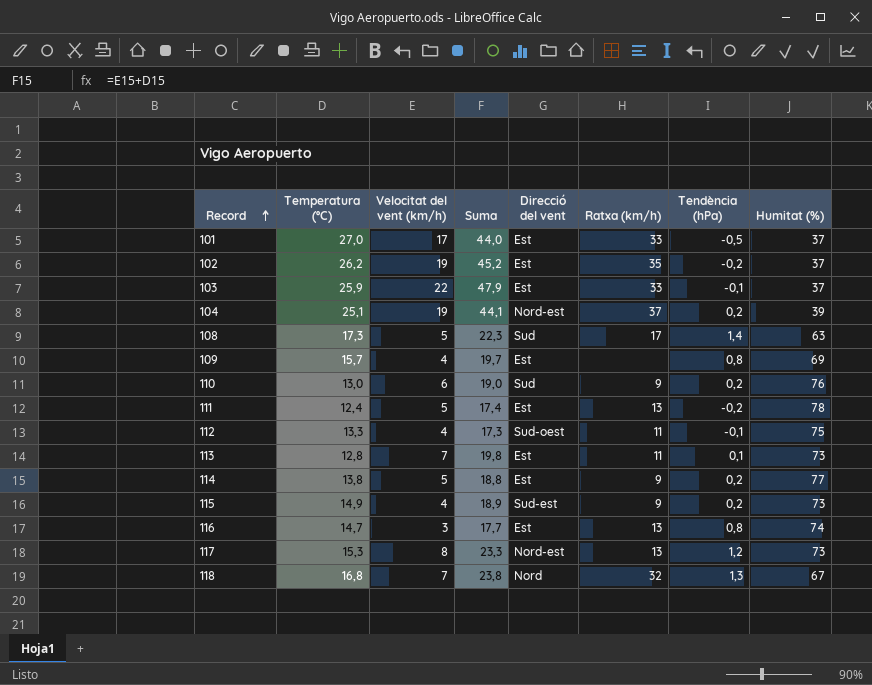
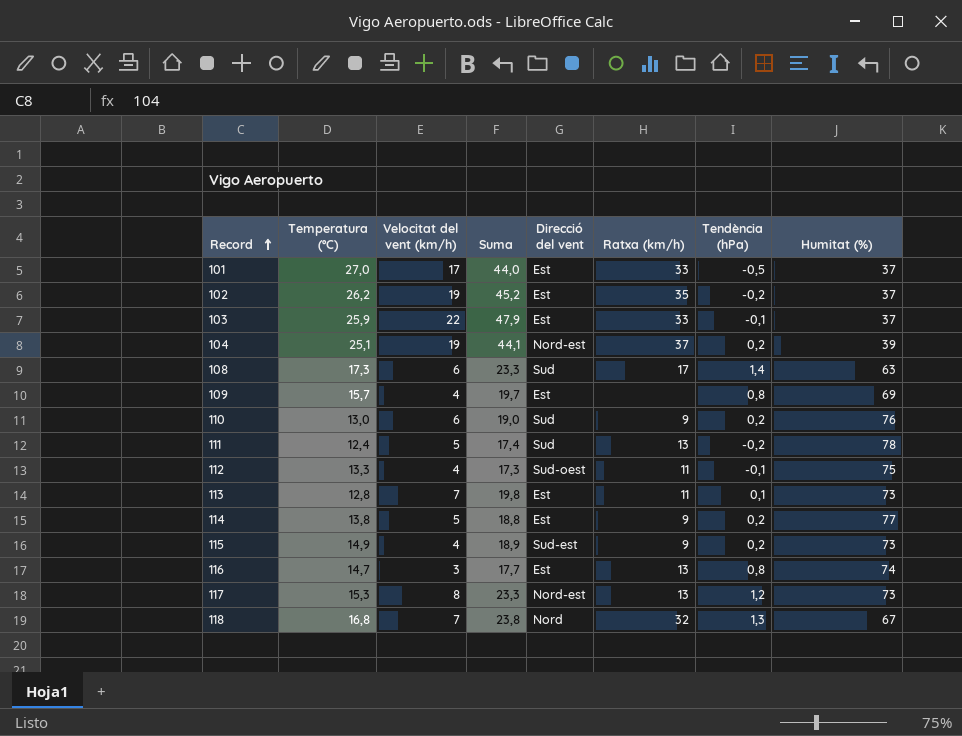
108 | Velocitat del vent (km/h): 5 -> 6
108 | Suma: 22,3 -> 23,3
111 | Direcció del vent: Est -> Sud

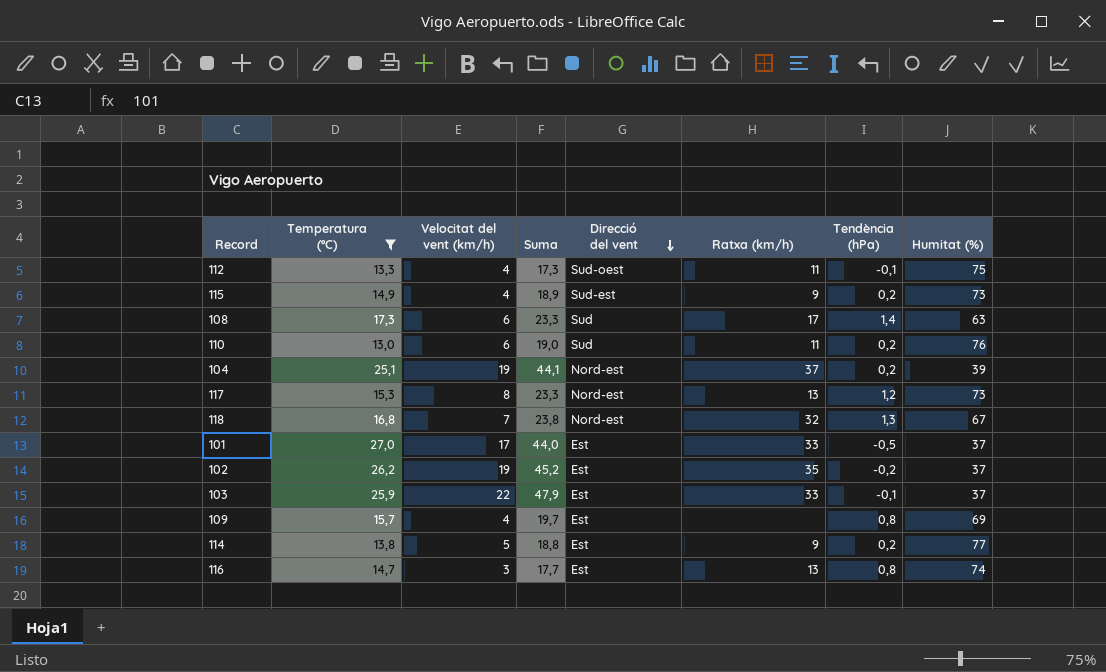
filter: none -> Temperatura (ºC) >= 13,0
row order: Record ascending -> Direcció del vent descending
110 | Ratxa (km/h): 9 -> 11
118 | Direcció del vent: Nord -> Nord-est

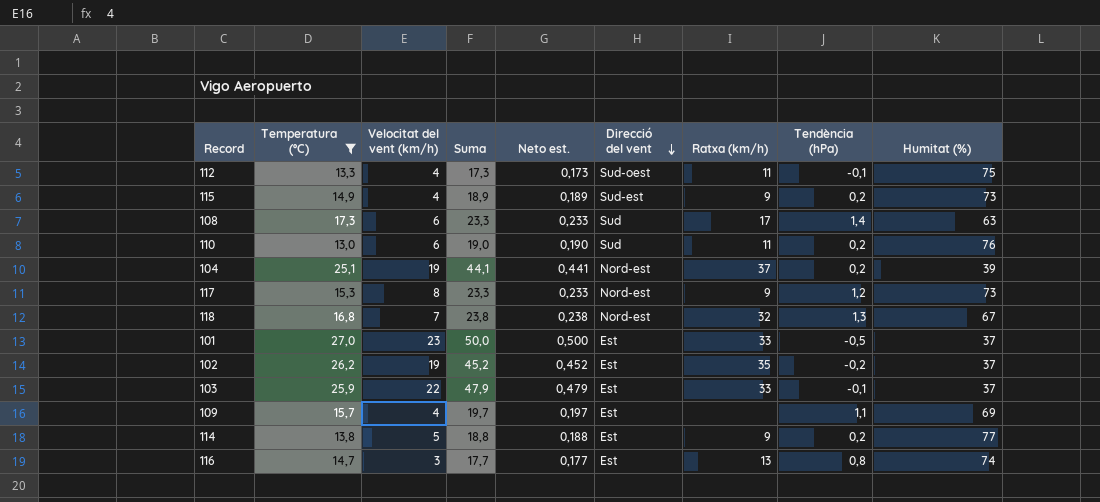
column Neto est. | formula: none -> [Suma] * 0,01
117 | Ratxa (km/h): 13 -> 9
101 | Velocitat del vent (km/h): 17 -> 23
101 | Suma: 44,0 -> 50,0
109 | Tendència (hPa): 0,8 -> 1,1

